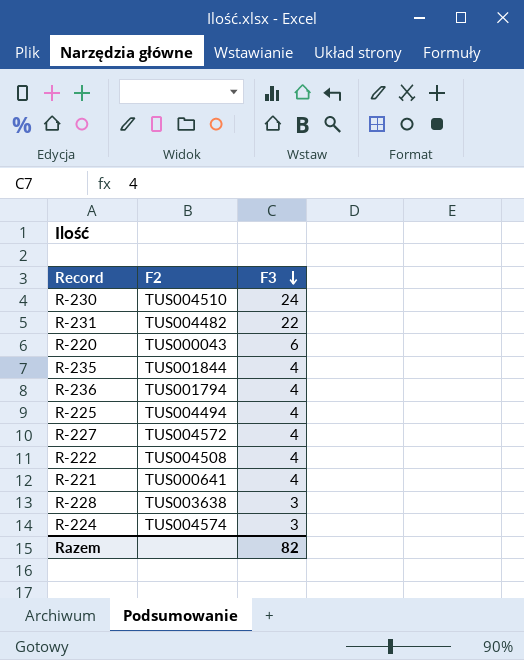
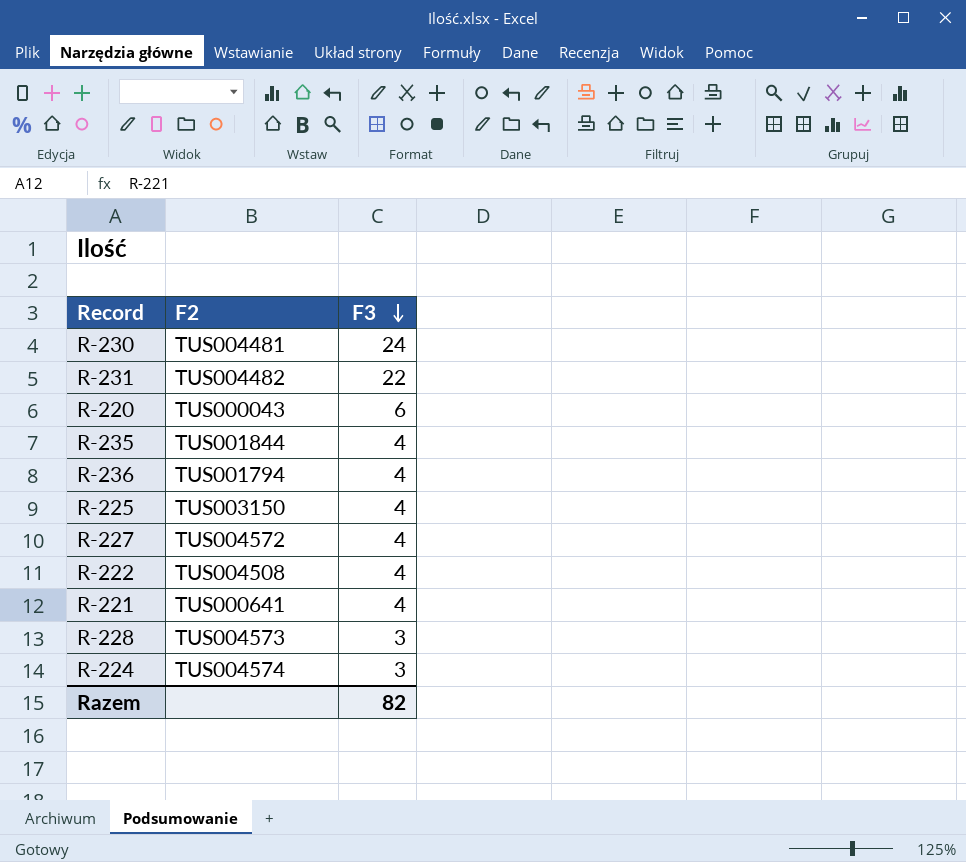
R-230 | F2: TUS004510 -> TUS004481
R-225 | F2: TUS004494 -> TUS003150
R-228 | F2: TUS003638 -> TUS004573

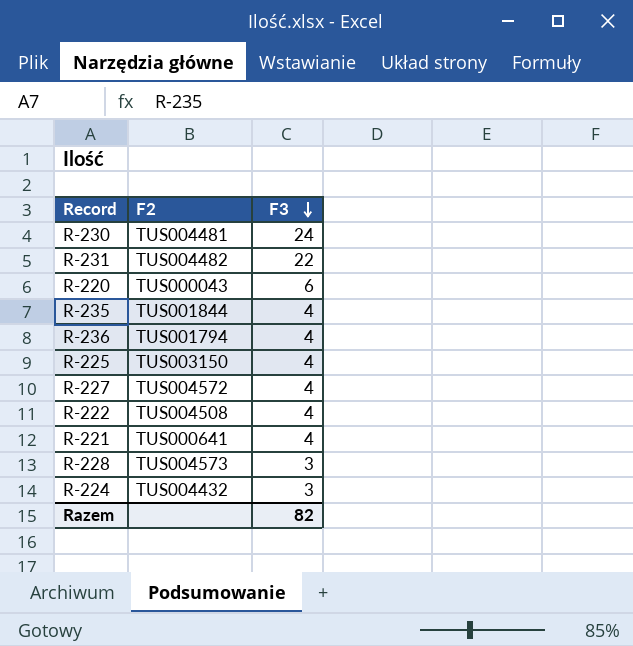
R-224 | F2: TUS004574 -> TUS004432

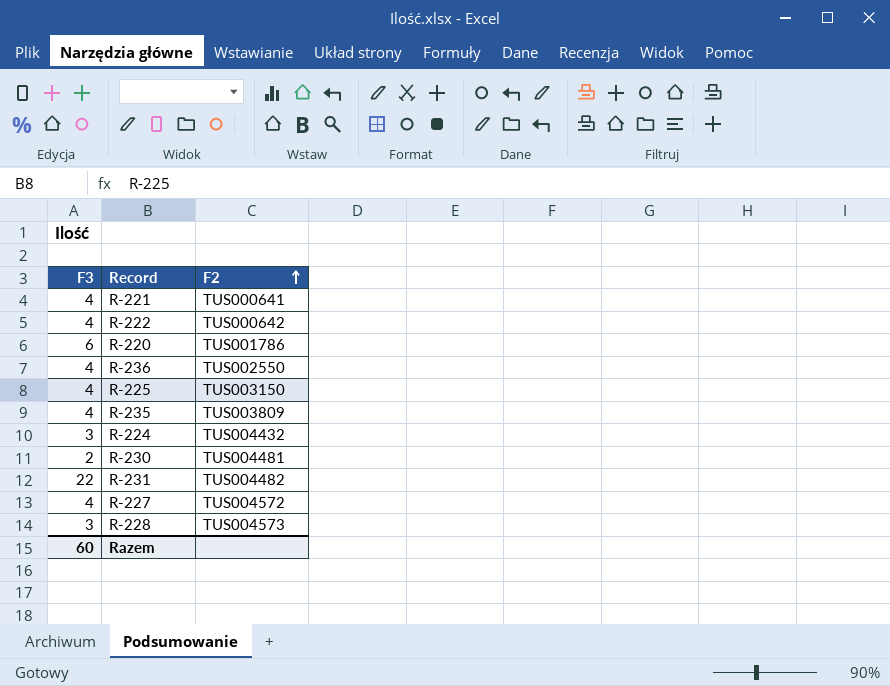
row order: F3 descending -> F2 ascending
column F3 | position: 3 -> 1
R-222 | F2: TUS004508 -> TUS000642
R-220 | F2: TUS000043 -> TUS001786
R-236 | F2: TUS001794 -> TUS002550
R-235 | F2: TUS001844 -> TUS003809
R-230 | F3: 24 -> 2
Razem | F3: 82 -> 60

